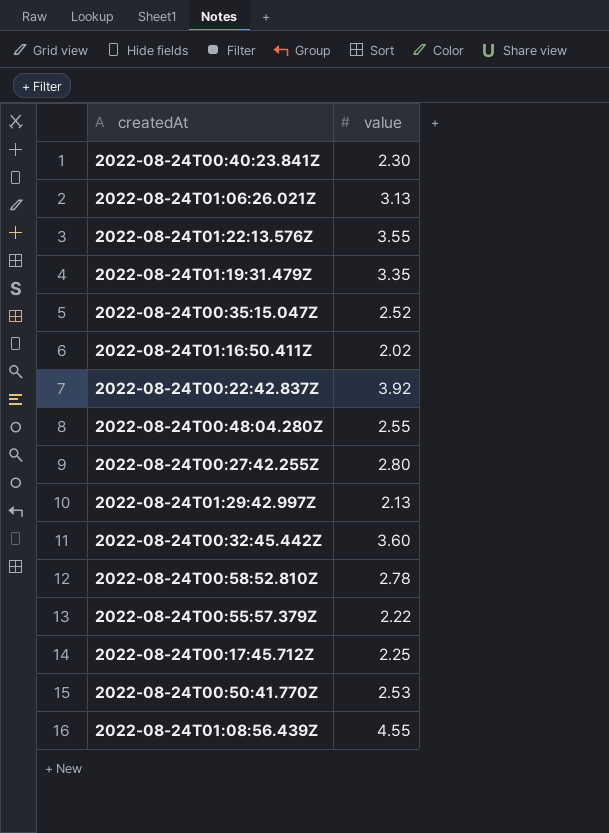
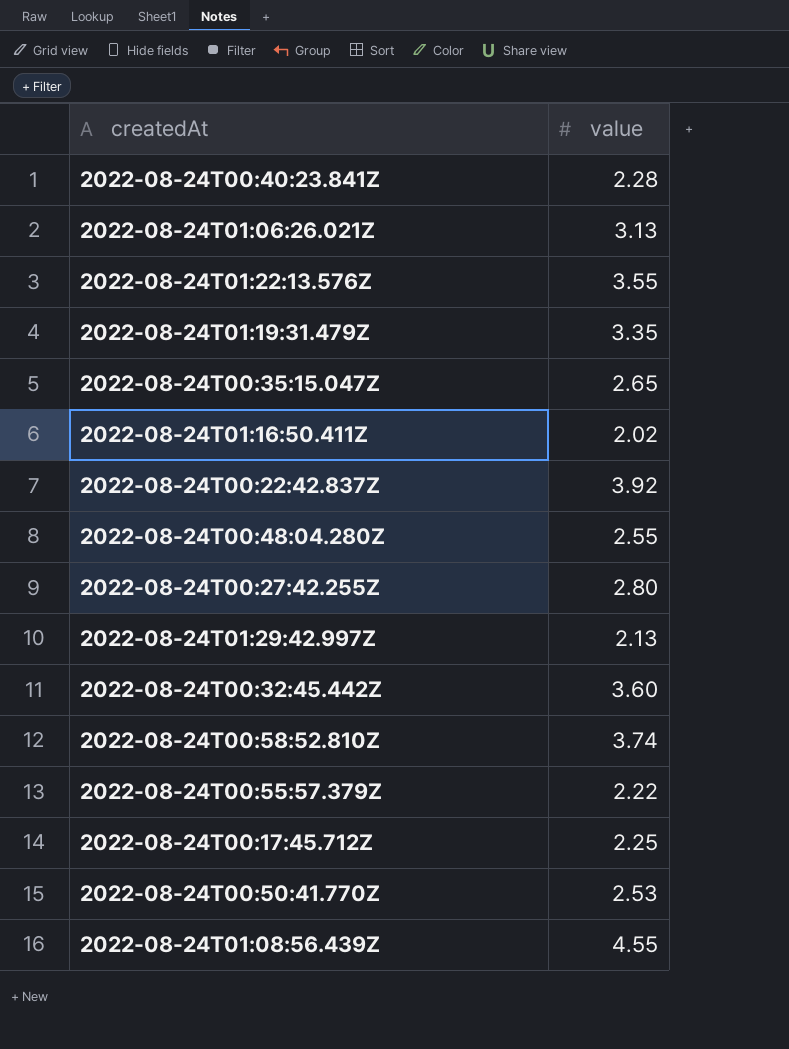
2022-08-24T00:40:23.841Z | value: 2.30 -> 2.28
2022-08-24T00:35:15.047Z | value: 2.52 -> 2.65
2022-08-24T00:58:52.810Z | value: 2.78 -> 3.74

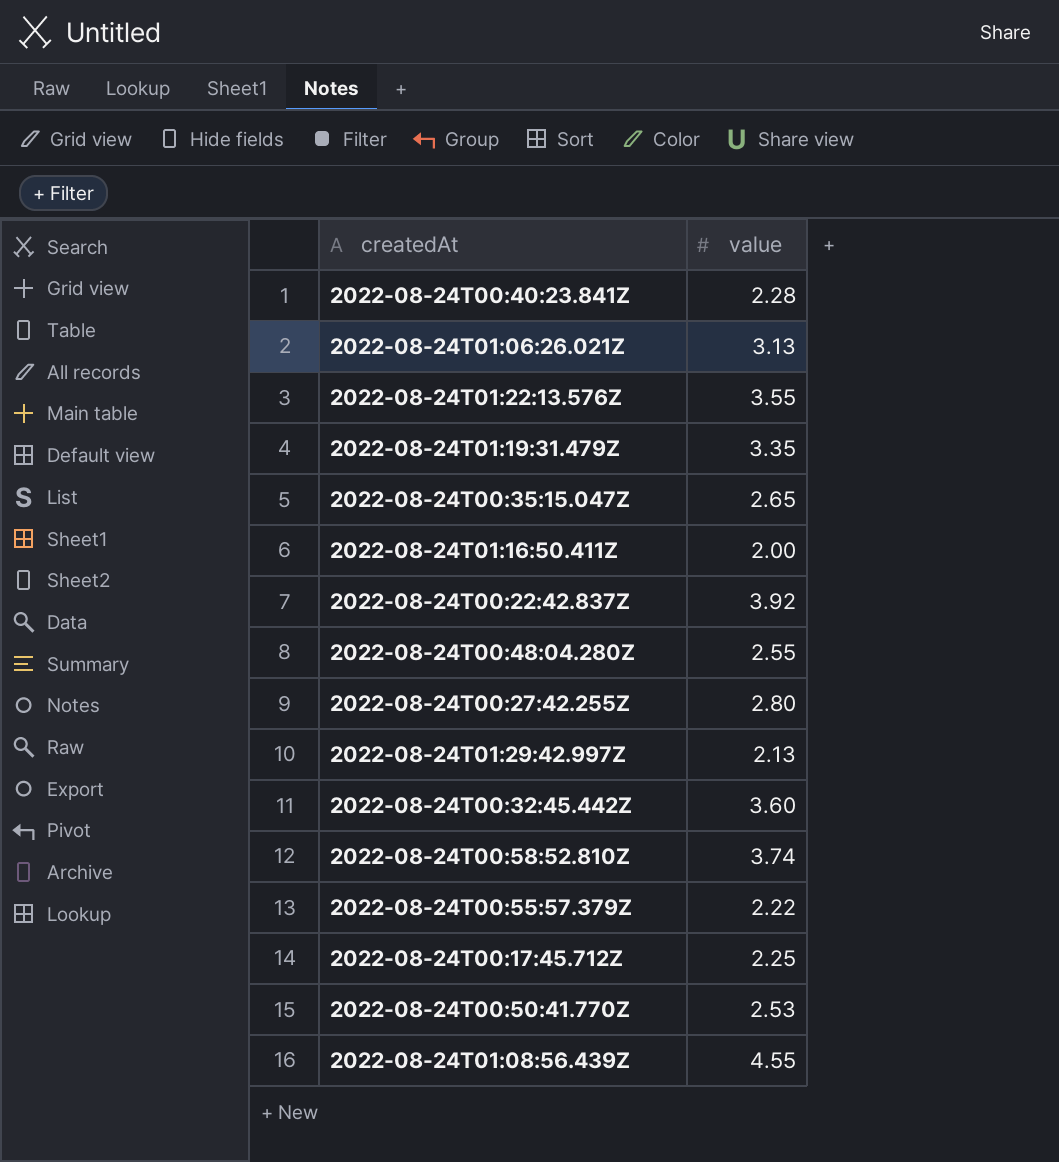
2022-08-24T01:16:50.411Z | value: 2.02 -> 2.00

